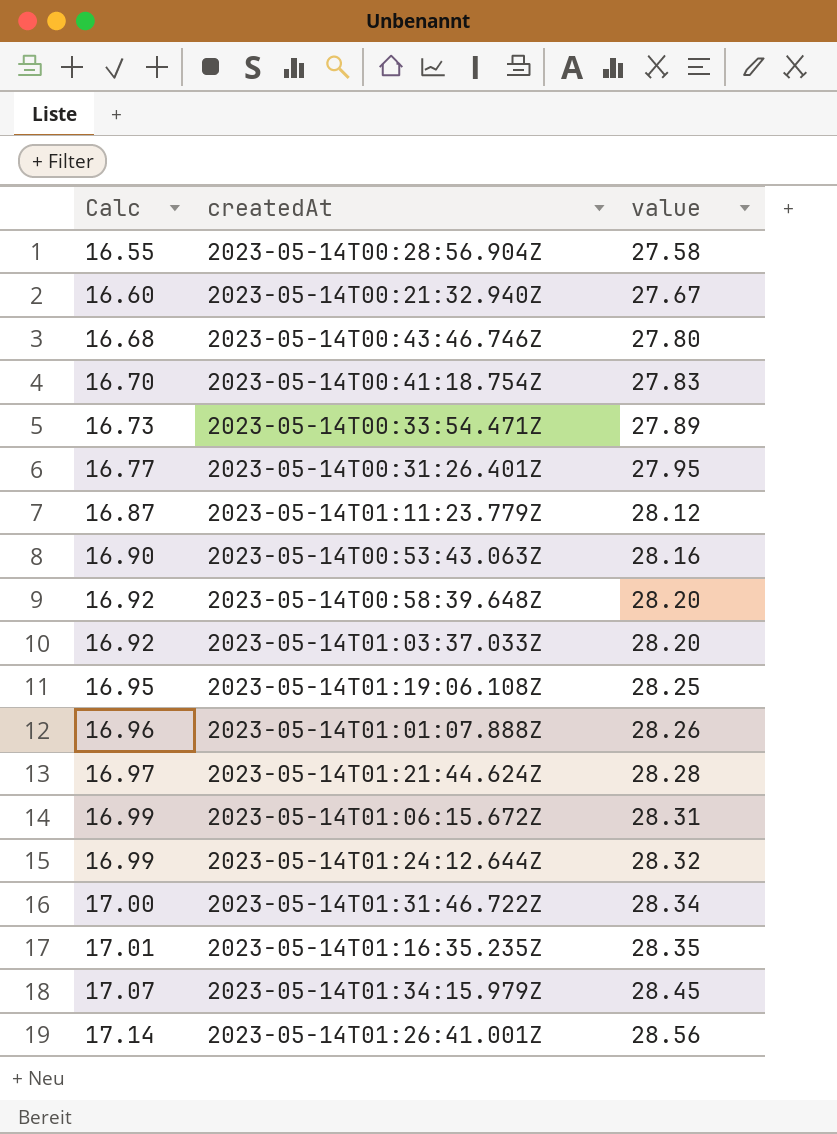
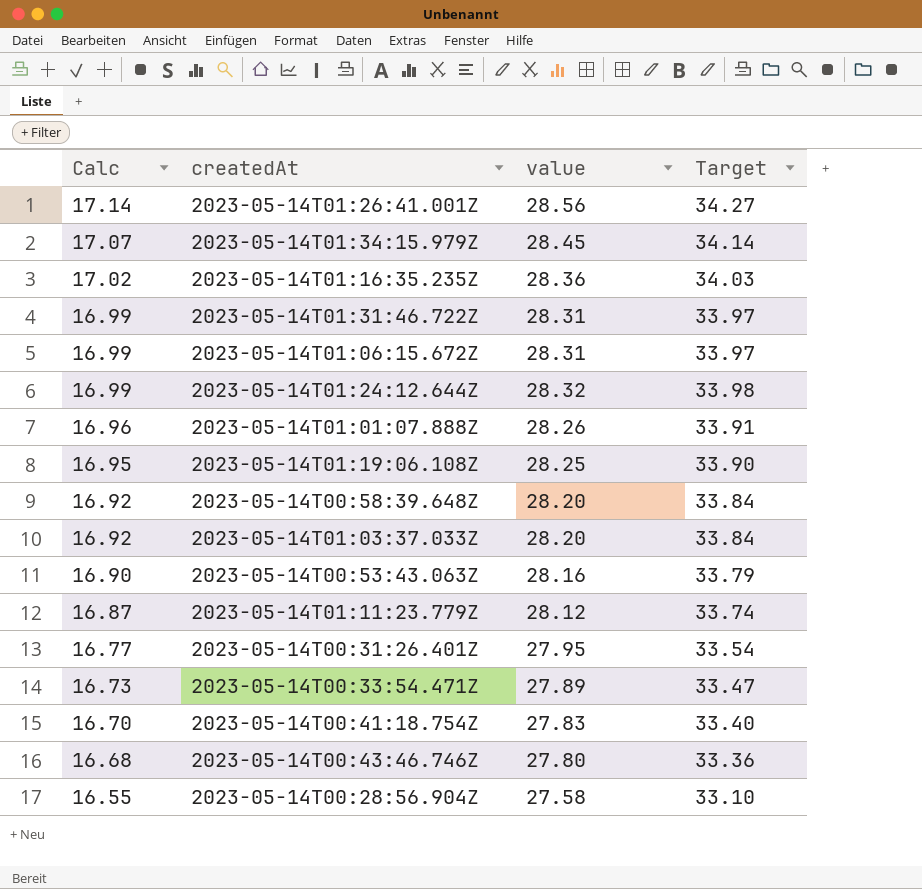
row order: Calc ascending -> Calc descending
column Target | formula: none -> [value] * 1.2
row 2023-05-14T00:21:32.940Z: 16.60 | 27.67 -> none
row 2023-05-14T01:21:44.624Z: 16.97 | 28.28 -> none
2023-05-14T01:16:35.235Z | Calc: 17.01 -> 17.02
2023-05-14T01:16:35.235Z | value: 28.35 -> 28.36
2023-05-14T01:31:46.722Z | Calc: 17.00 -> 16.99
2023-05-14T01:31:46.722Z | value: 28.34 -> 28.31

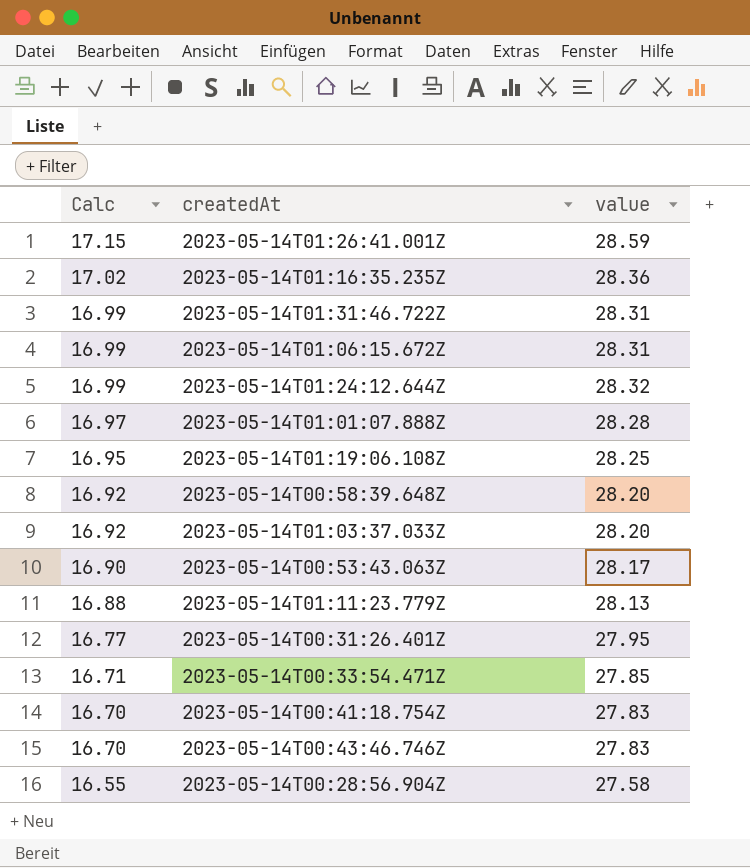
column Target | formula: [value] * 1.2 -> none
row 2023-05-14T01:34:15.979Z: 17.07 | 28.45 | 34.14 -> none
2023-05-14T01:26:41.001Z | Calc: 17.14 -> 17.15
2023-05-14T01:26:41.001Z | value: 28.56 -> 28.59
2023-05-14T01:01:07.888Z | Calc: 16.96 -> 16.97
2023-05-14T01:01:07.888Z | value: 28.26 -> 28.28
2023-05-14T00:53:43.063Z | value: 28.16 -> 28.17
2023-05-14T01:11:23.779Z | Calc: 16.87 -> 16.88
2023-05-14T01:11:23.779Z | value: 28.12 -> 28.13
2023-05-14T00:33:54.471Z | Calc: 16.73 -> 16.71
2023-05-14T00:33:54.471Z | value: 27.89 -> 27.85
2023-05-14T00:43:46.746Z | Calc: 16.68 -> 16.70
2023-05-14T00:43:46.746Z | value: 27.80 -> 27.83

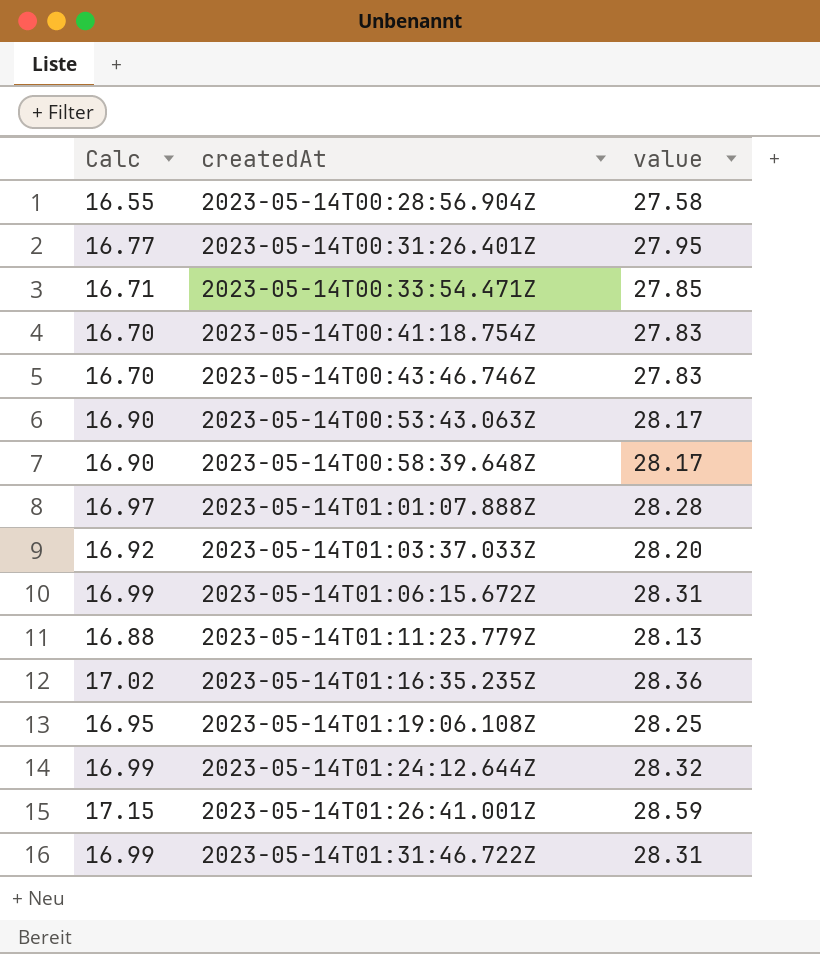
row order: Calc descending -> createdAt ascending
2023-05-14T00:58:39.648Z | Calc: 16.92 -> 16.90
2023-05-14T00:58:39.648Z | value: 28.20 -> 28.17

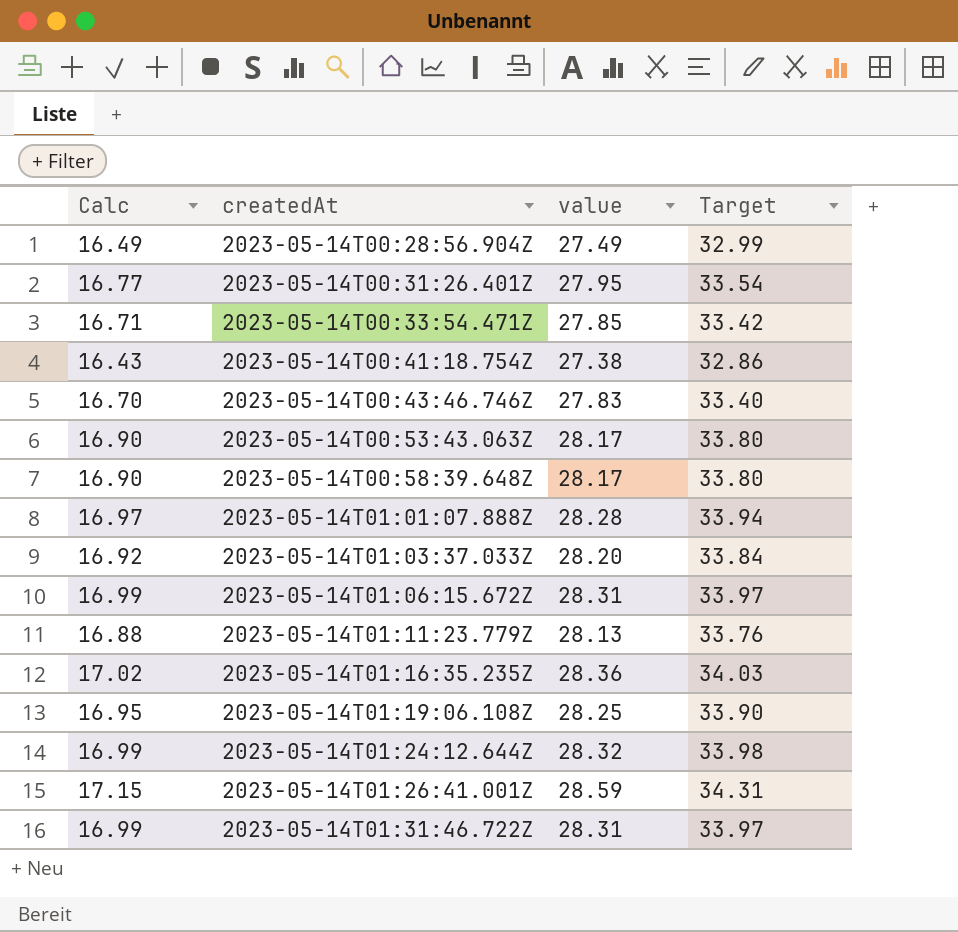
column Target | formula: none -> [value] * 1.2
2023-05-14T00:28:56.904Z | Calc: 16.55 -> 16.49
2023-05-14T00:28:56.904Z | value: 27.58 -> 27.49
2023-05-14T00:41:18.754Z | Calc: 16.70 -> 16.43
2023-05-14T00:41:18.754Z | value: 27.83 -> 27.38

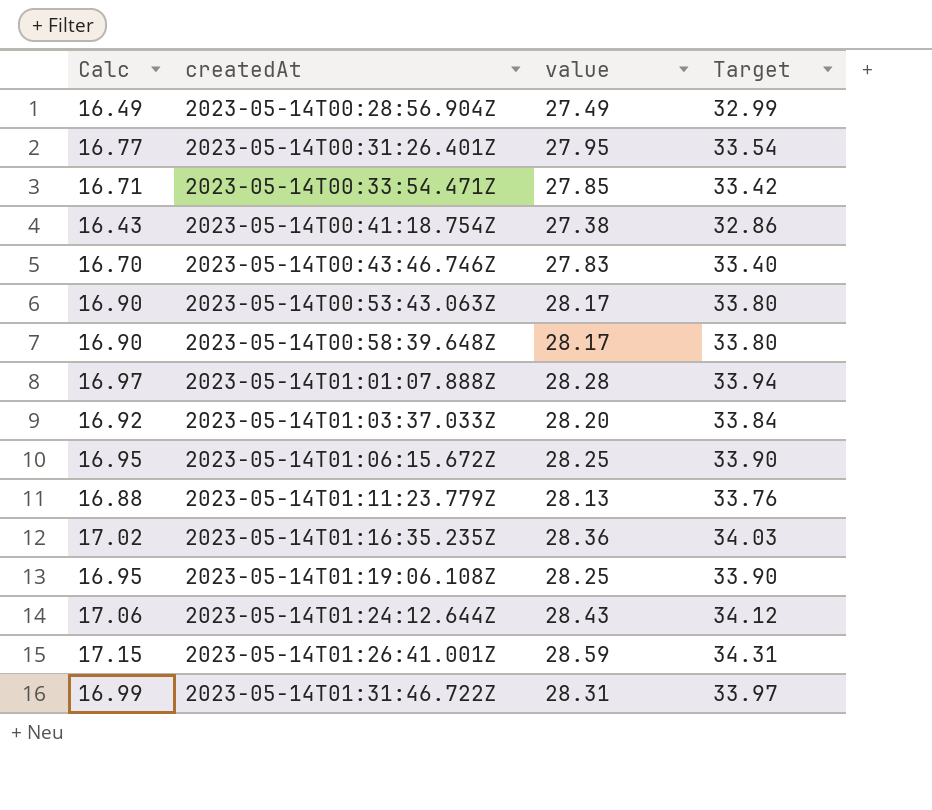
2023-05-14T01:06:15.672Z | Calc: 16.99 -> 16.95
2023-05-14T01:06:15.672Z | value: 28.31 -> 28.25
2023-05-14T01:06:15.672Z | Target: 33.97 -> 33.90
2023-05-14T01:24:12.644Z | Calc: 16.99 -> 17.06
2023-05-14T01:24:12.644Z | value: 28.32 -> 28.43
2023-05-14T01:24:12.644Z | Target: 33.98 -> 34.12

